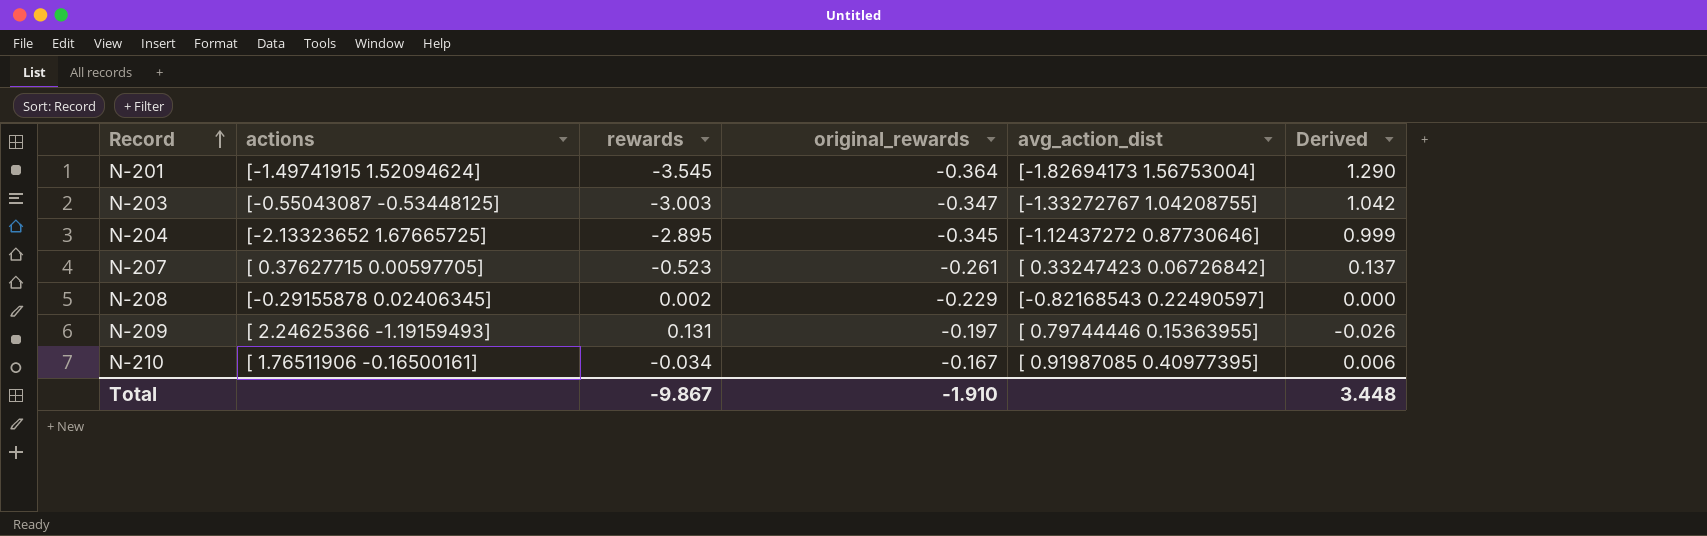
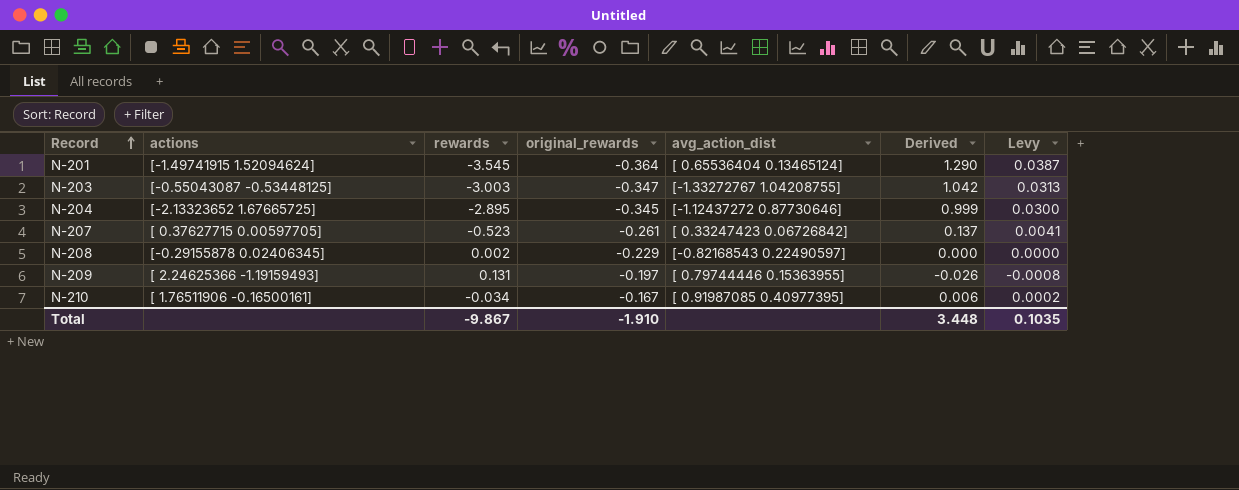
column Levy | formula: none -> [Derived] * 0.03
N-201 | avg_action_dist: [-1.82694173 1.56753004] -> [ 0.65536404 0.13465124]

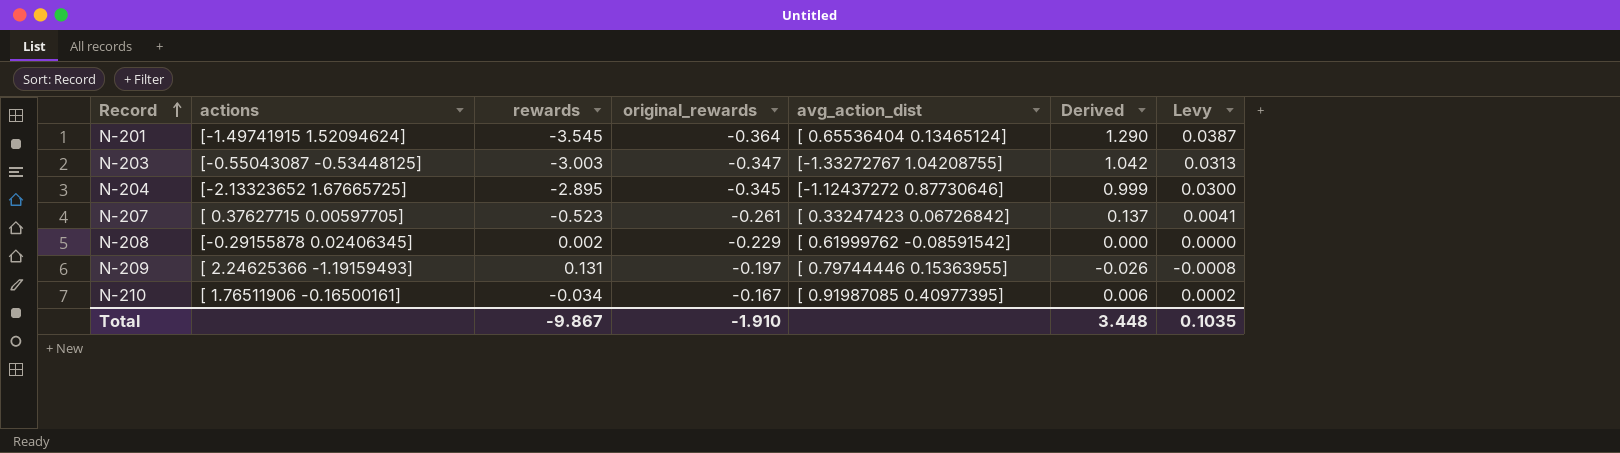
N-208 | avg_action_dist: [-0.82168543 0.22490597] -> [ 0.61999762 -0.08591542]

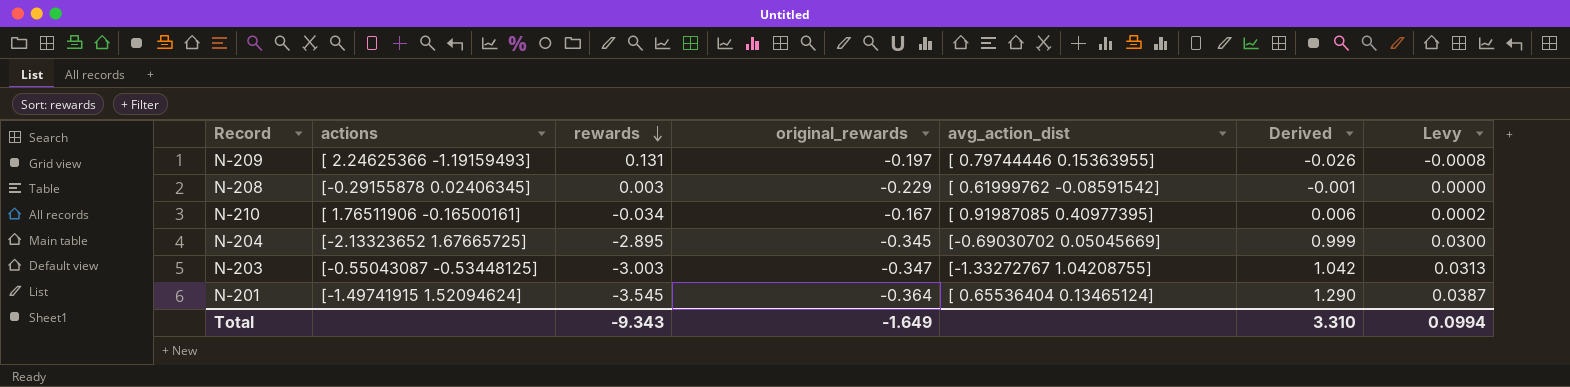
row order: Record ascending -> rewards descending
row N-207: [ 0.37627715 0.00597705] | -0.523 | -0.261 | [ 0.33247423 0.06726842] | 0.137 | 0.0041 -> none
N-208 | rewards: 0.002 -> 0.003
N-208 | Derived: 0.000 -> -0.001
N-204 | avg_action_dist: [-1.12437272 0.87730646] -> [-0.69030702 0.05045669]
Total | rewards: -9.867 -> -9.343
Total | original_rewards: -1.910 -> -1.649
Total | Derived: 3.448 -> 3.310
Total | Levy: 0.1035 -> 0.0994

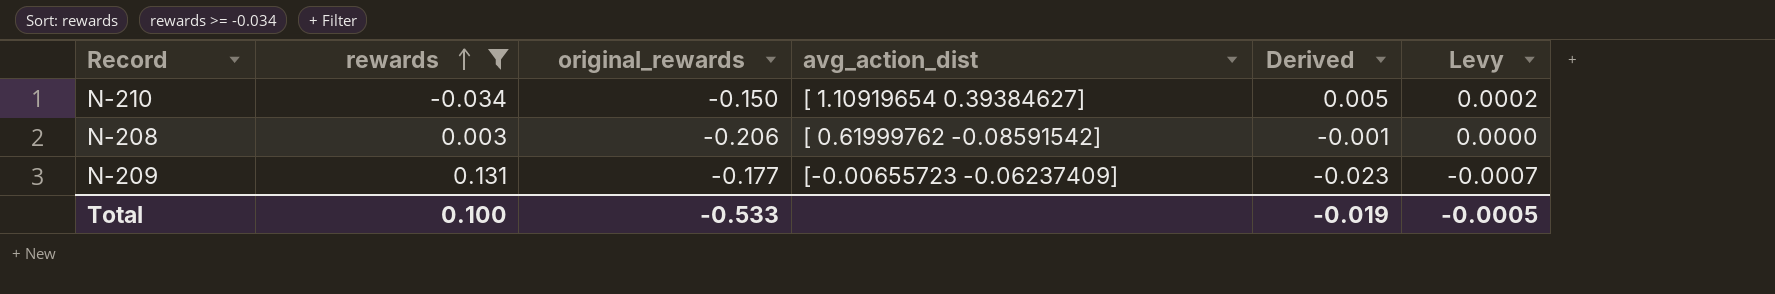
filter: none -> rewards >= -0.034
row order: rewards descending -> rewards ascending
column actions | position: 2 -> none
N-210 | original_rewards: -0.167 -> -0.150
N-210 | avg_action_dist: [ 0.91987085 0.40977395] -> [ 1.10919654 0.39384627]
N-210 | Derived: 0.006 -> 0.005
N-208 | original_rewards: -0.229 -> -0.206
N-209 | original_rewards: -0.197 -> -0.177
N-209 | avg_action_dist: [ 0.79744446 0.15363955] -> [-0.00655723 -0.06237409]
N-209 | Derived: -0.026 -> -0.023
N-209 | Levy: -0.0008 -> -0.0007
Total | rewards: -9.343 -> 0.100
Total | original_rewards: -1.649 -> -0.533
Total | Derived: 3.310 -> -0.019
Total | Levy: 0.0994 -> -0.0005

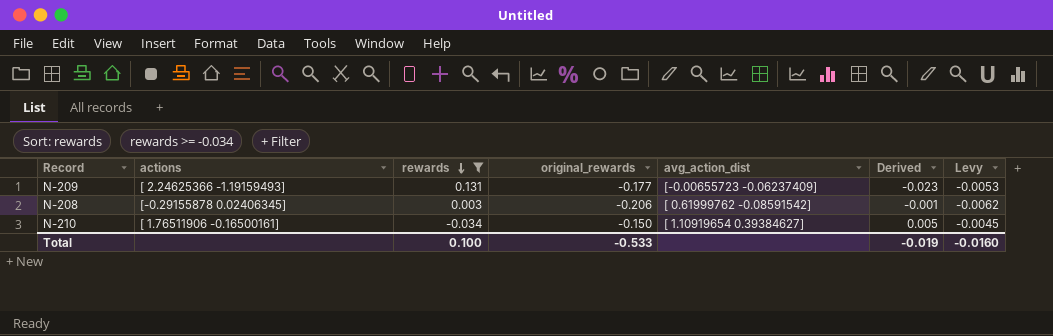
row order: rewards ascending -> rewards descending
column actions | position: none -> 2
column Levy | formula: [Derived] * 0.03 -> [original_rewards] * 0.03
Total | Levy: -0.0005 -> -0.0160

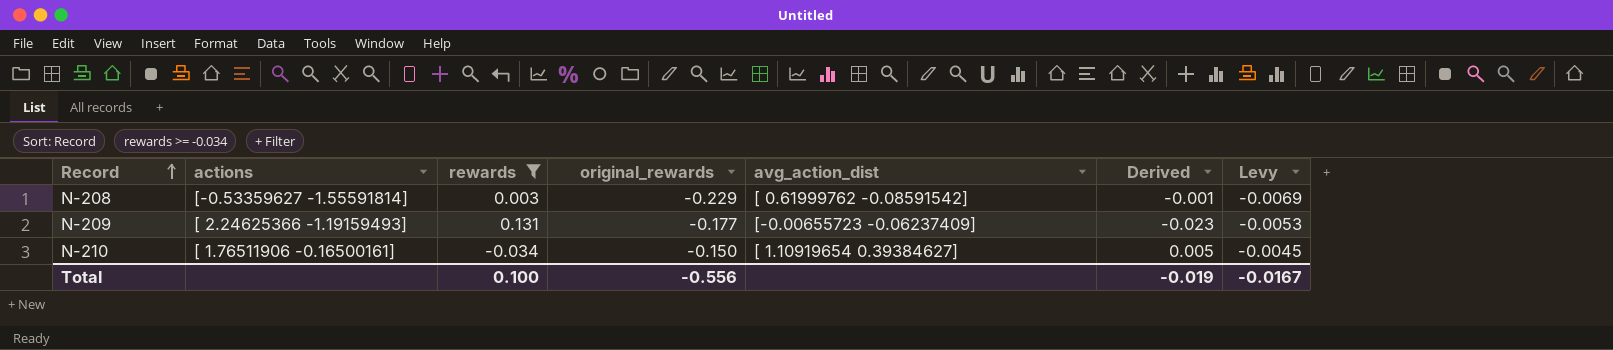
row order: rewards descending -> Record ascending
N-208 | actions: [-0.29155878 0.02406345] -> [-0.53359627 -1.55591814]
N-208 | original_rewards: -0.206 -> -0.229
N-208 | Levy: -0.0062 -> -0.0069
Total | original_rewards: -0.533 -> -0.556
Total | Levy: -0.0160 -> -0.0167

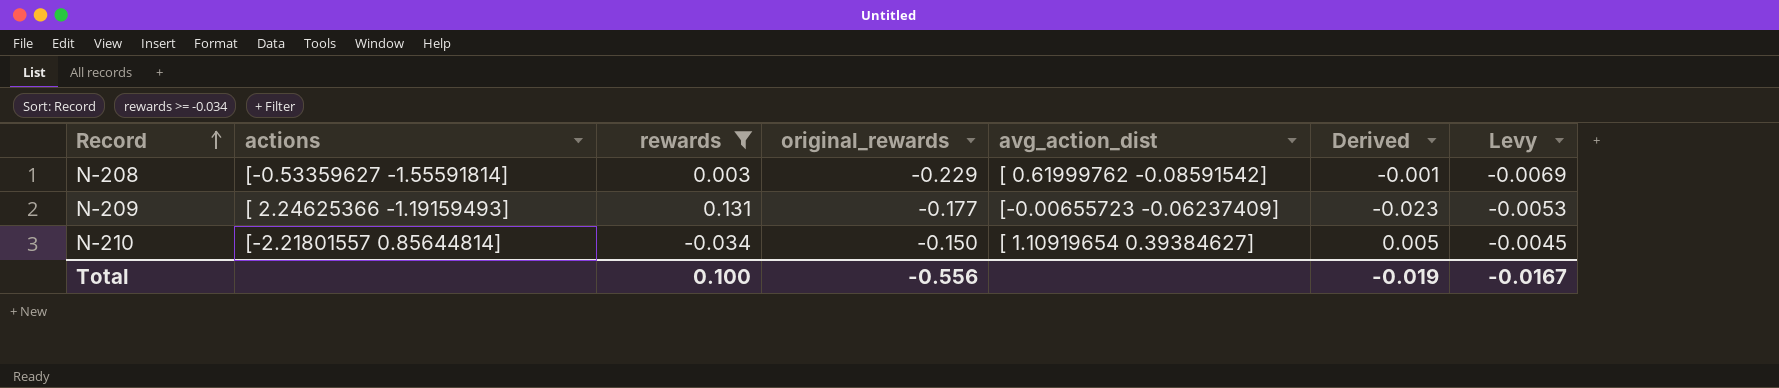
N-210 | actions: [ 1.76511906 -0.16500161] -> [-2.21801557 0.85644814]

